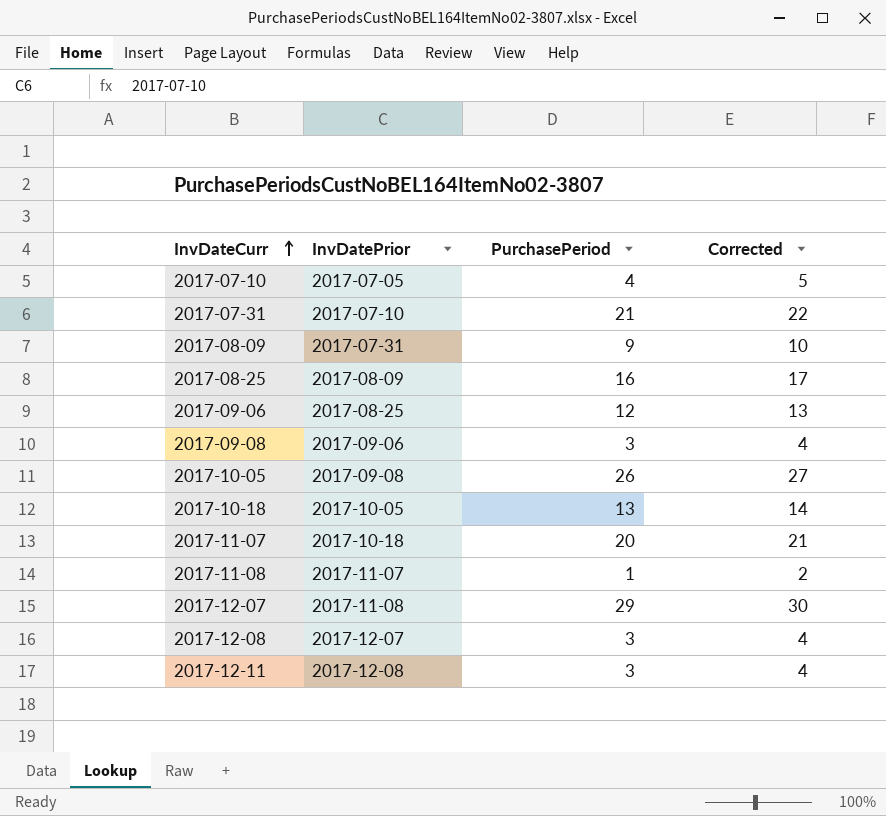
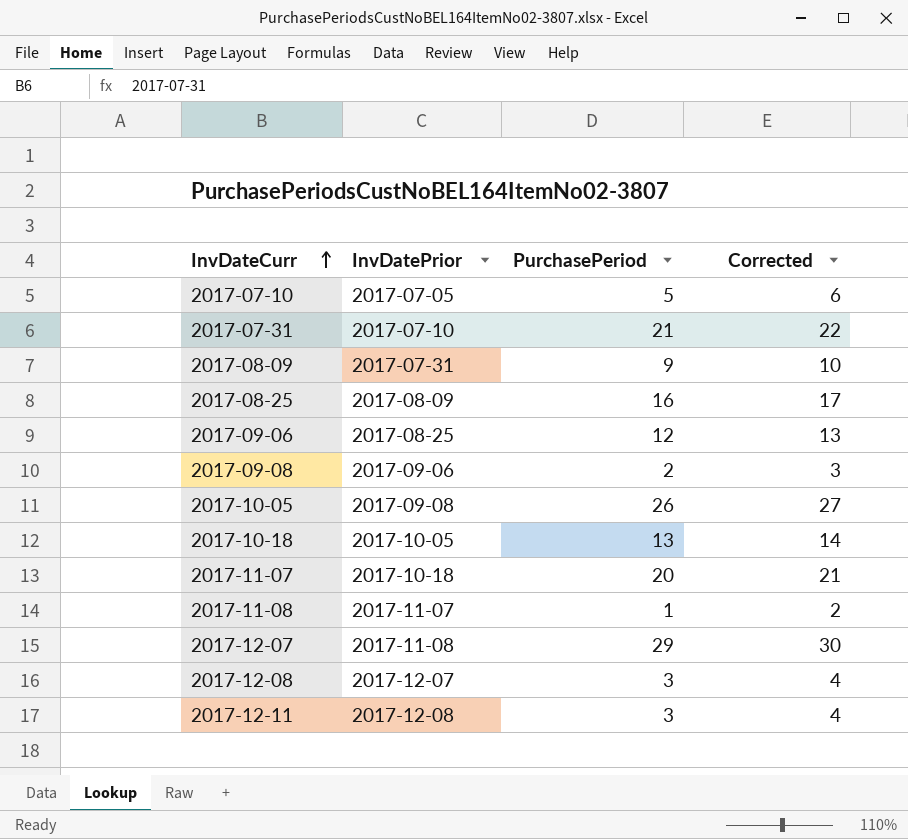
2017-07-10 | PurchasePeriod: 4 -> 5
2017-07-10 | Corrected: 5 -> 6
2017-09-08 | PurchasePeriod: 3 -> 2
2017-09-08 | Corrected: 4 -> 3

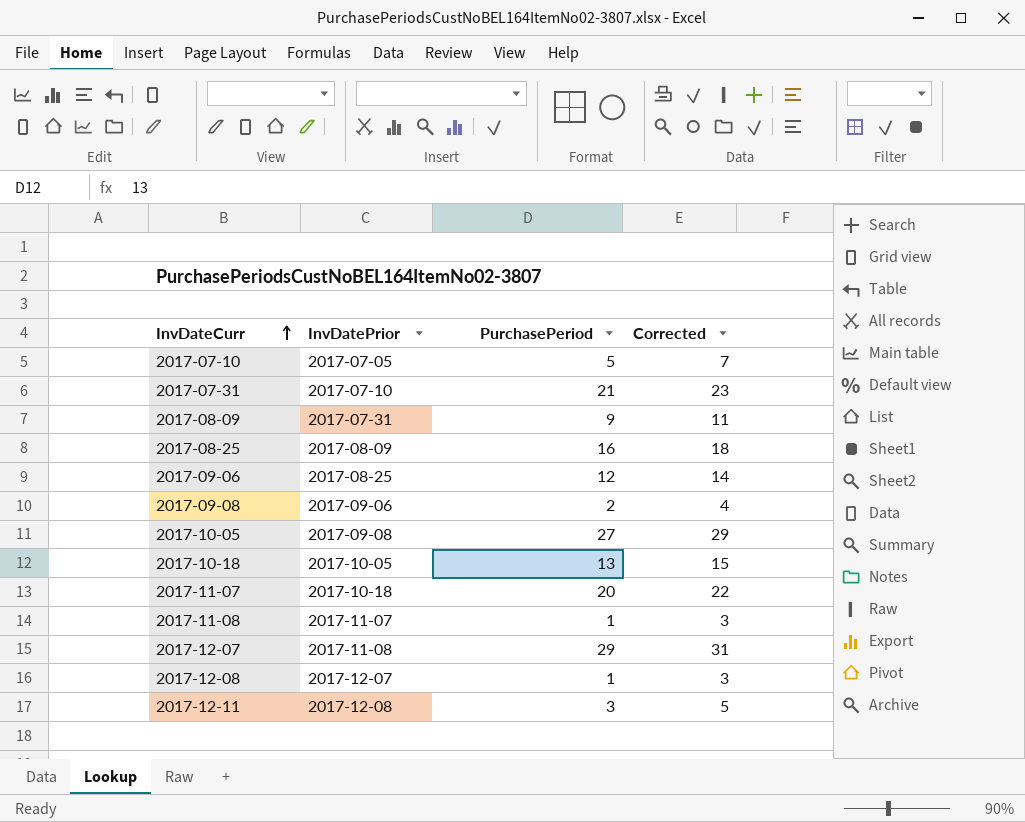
column Corrected | formula: [PurchasePeriod] + 1 -> [PurchasePeriod] + 2
2017-10-05 | PurchasePeriod: 26 -> 27
2017-12-08 | PurchasePeriod: 3 -> 1

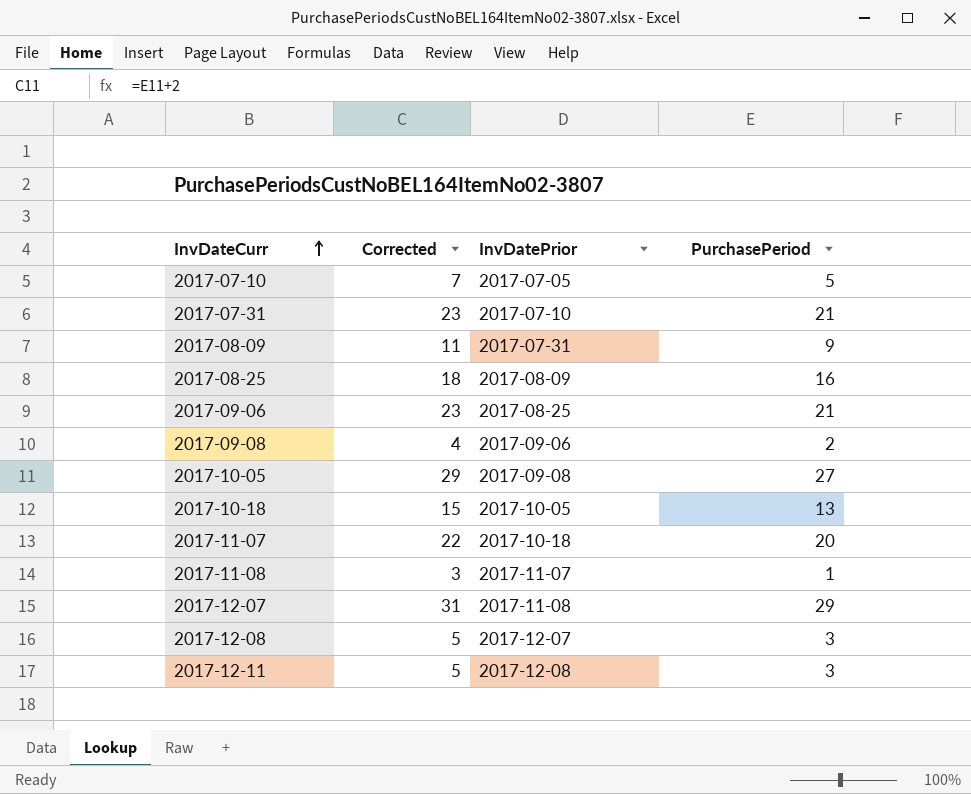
column Corrected | position: 4 -> 2
2017-09-06 | Corrected: 14 -> 23
2017-09-06 | PurchasePeriod: 12 -> 21
2017-12-08 | Corrected: 3 -> 5
2017-12-08 | PurchasePeriod: 1 -> 3

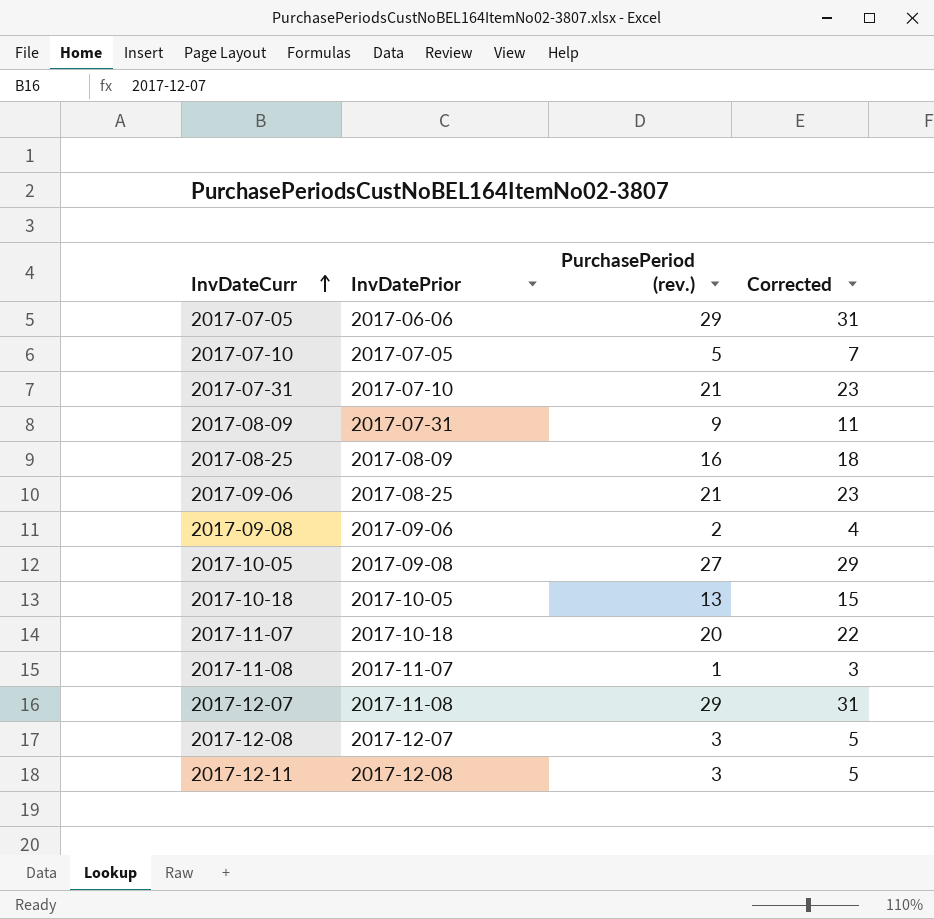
column name: PurchasePeriod -> PurchasePeriod (rev.)
column Corrected | position: 2 -> 4
row 2017-07-05: none -> 2017-06-06 | 29 | 31

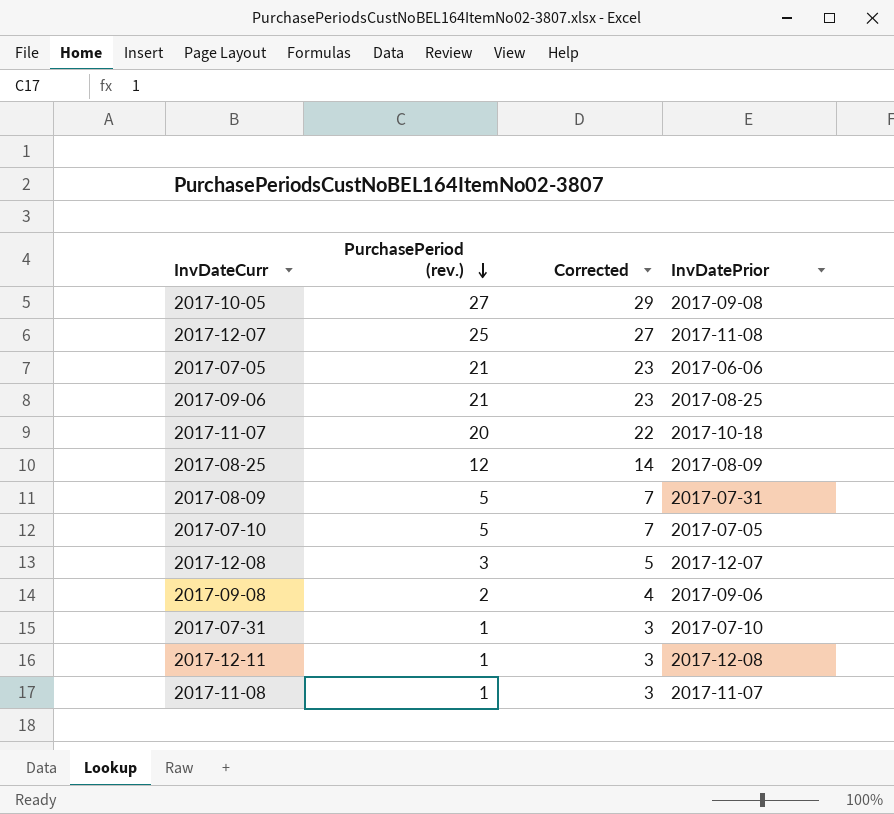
row order: InvDateCurr ascending -> PurchasePeriod (rev.) descending
column InvDatePrior | position: 2 -> 4
row 2017-10-18: 2017-10-05 | 13 | 15 -> none
2017-12-07 | PurchasePeriod (rev.): 29 -> 25
2017-12-07 | Corrected: 31 -> 27
2017-07-05 | PurchasePeriod (rev.): 29 -> 21
2017-07-05 | Corrected: 31 -> 23
2017-08-25 | PurchasePeriod (rev.): 16 -> 12
2017-08-25 | Corrected: 18 -> 14
2017-08-09 | PurchasePeriod (rev.): 9 -> 5
2017-08-09 | Corrected: 11 -> 7
2017-07-31 | PurchasePeriod (rev.): 21 -> 1
2017-07-31 | Corrected: 23 -> 3
2017-12-11 | PurchasePeriod (rev.): 3 -> 1
2017-12-11 | Corrected: 5 -> 3

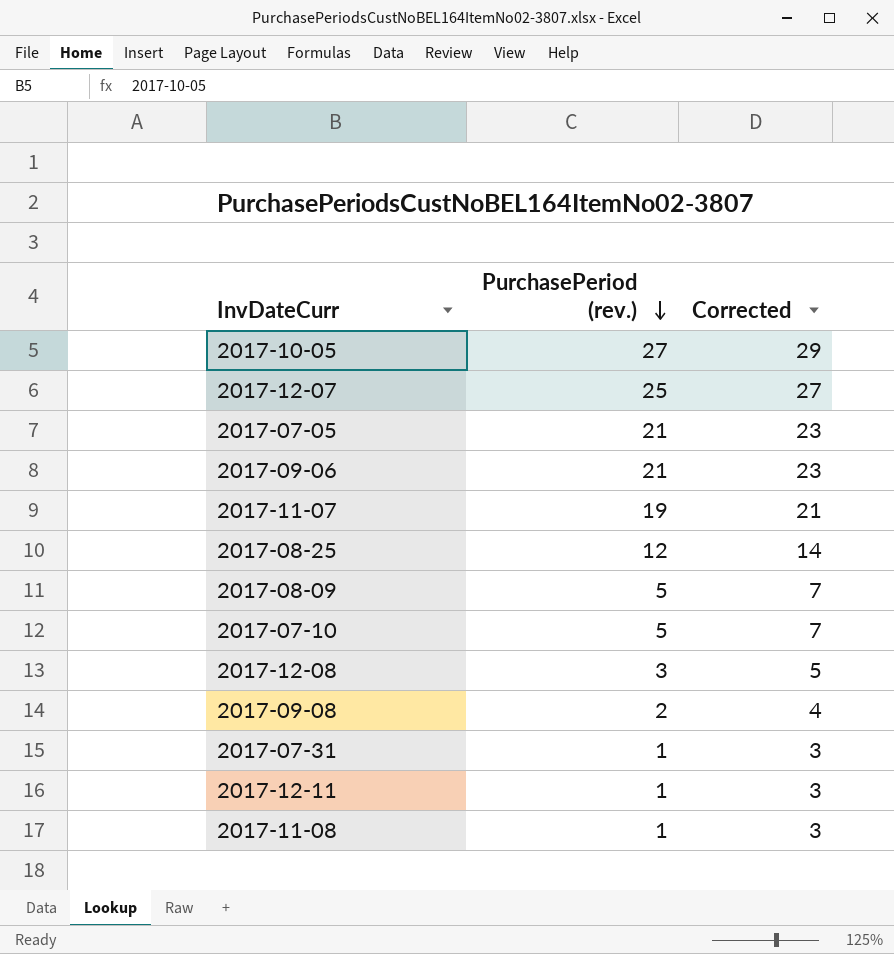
column InvDatePrior | position: 4 -> none
2017-11-07 | PurchasePeriod (rev.): 20 -> 19
2017-11-07 | Corrected: 22 -> 21

